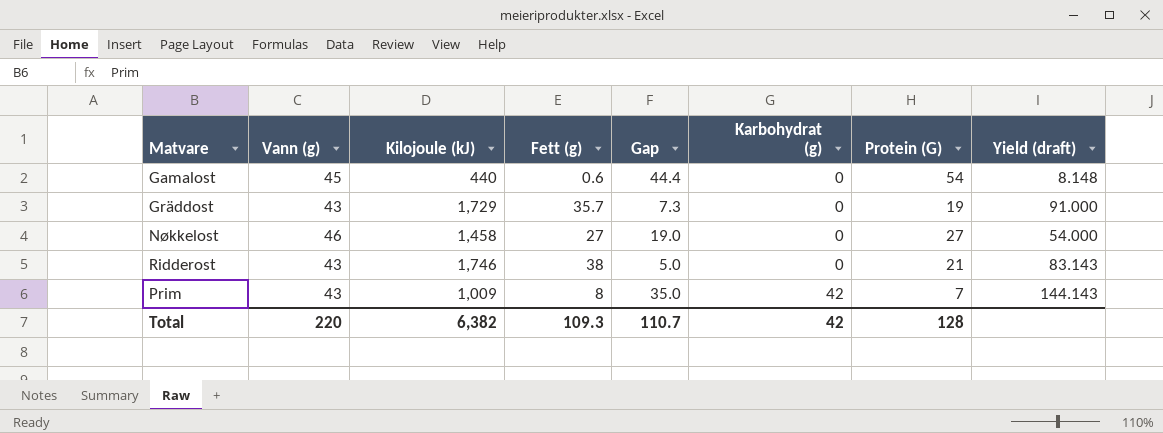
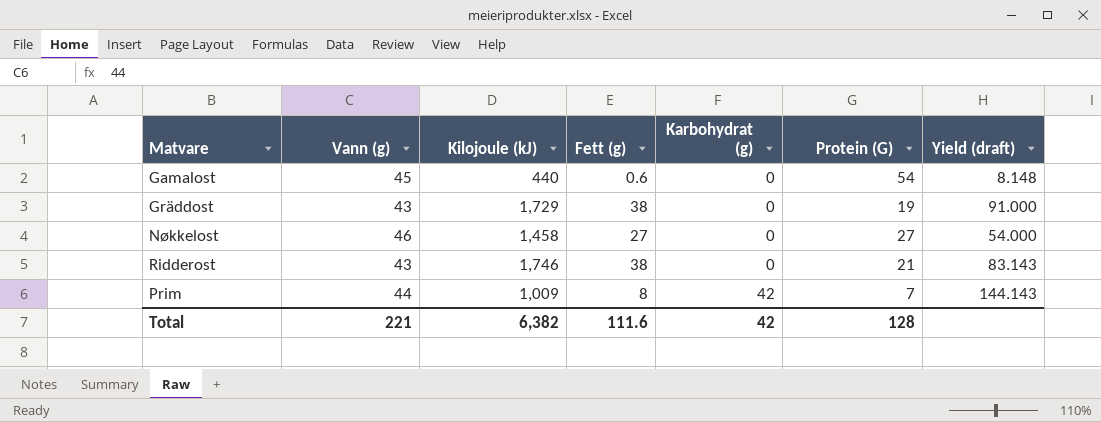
column Gap | formula: [Vann (g)] - [Fett (g)] -> none
Gräddost | Fett (g): 35.7 -> 38
Prim | Vann (g): 43 -> 44
Total | Vann (g): 220 -> 221
Total | Fett (g): 109.3 -> 111.6

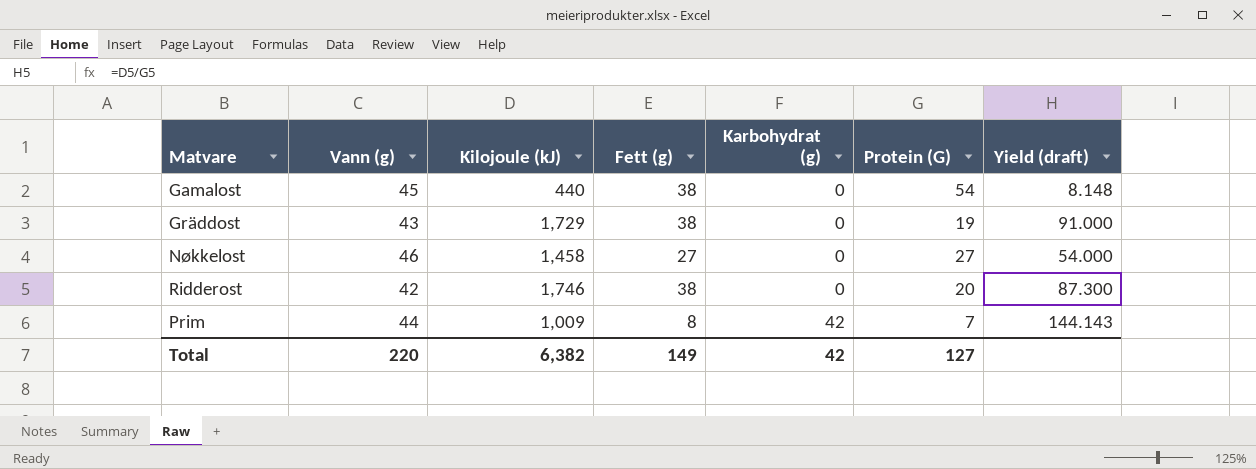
Gamalost | Fett (g): 0.6 -> 38
Ridderost | Vann (g): 43 -> 42
Ridderost | Protein (G): 21 -> 20
Ridderost | Yield (draft): 83.143 -> 87.300
Total | Vann (g): 221 -> 220
Total | Fett (g): 111.6 -> 149
Total | Protein (G): 128 -> 127

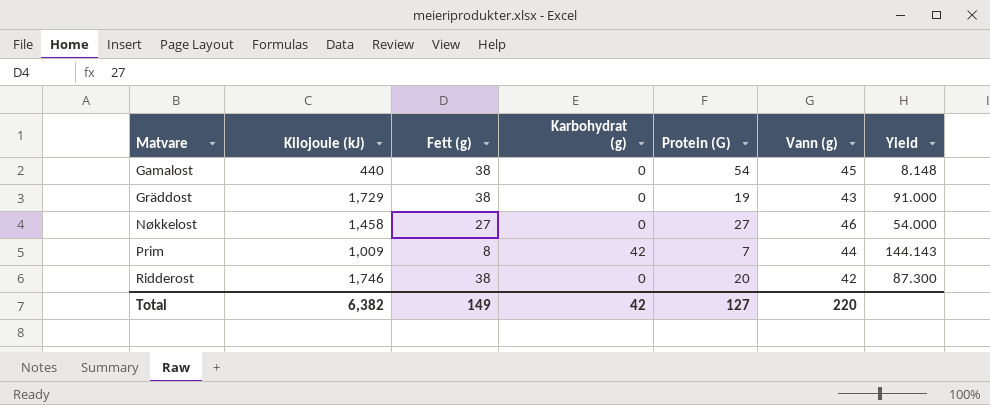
row order: Karbohydrat (g) ascending -> Matvare ascending
column Vann (g) | position: 2 -> 6
column name: Yield (draft) -> Yield

